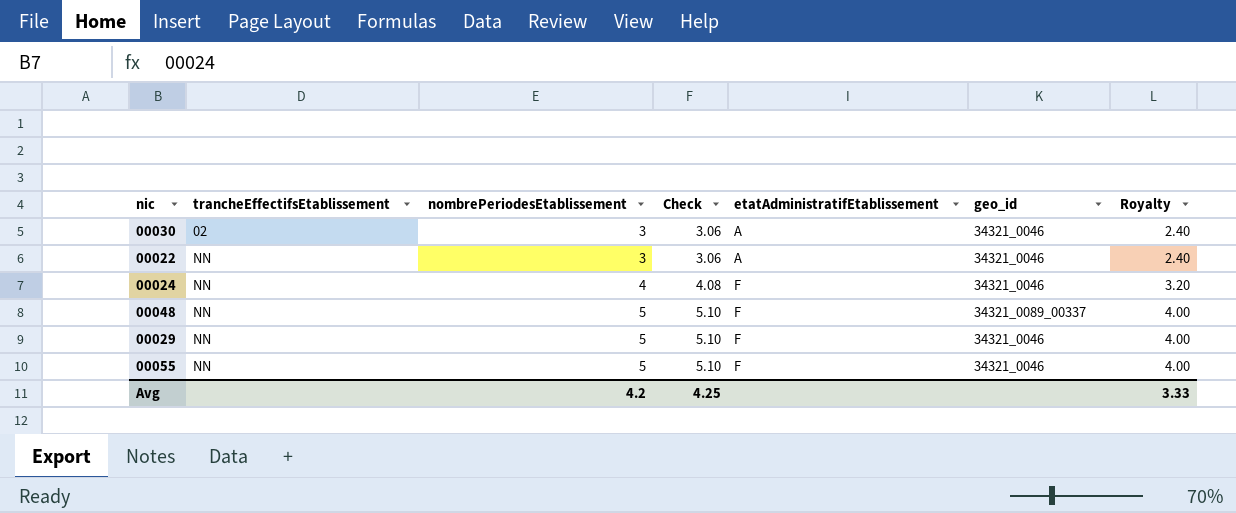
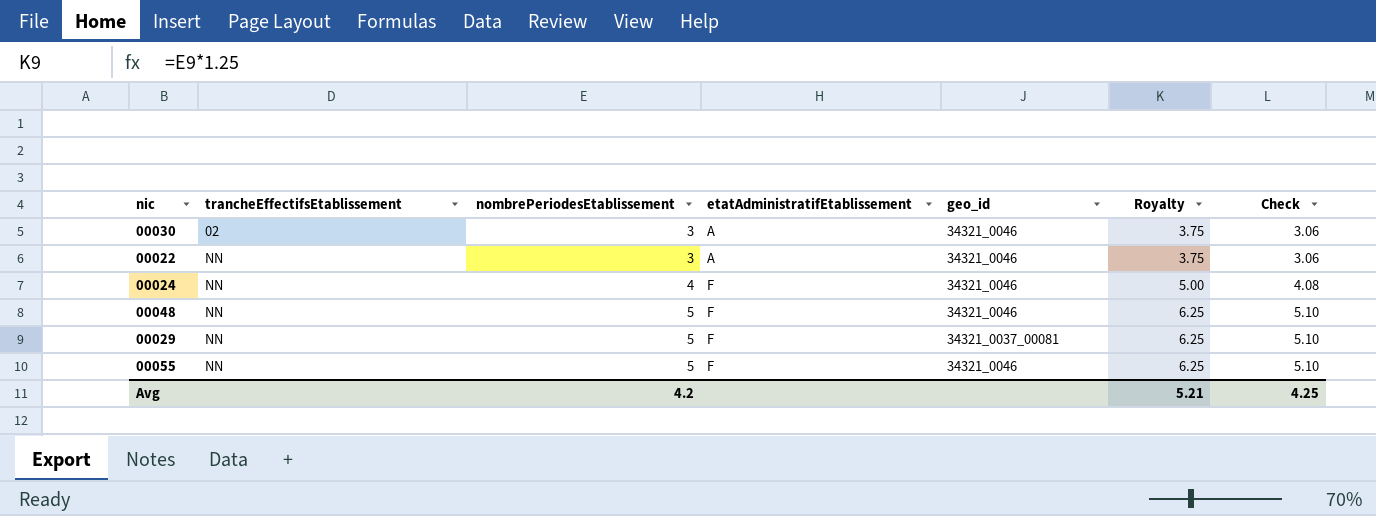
column Royalty | formula: [nombrePeriodesEtablissement] * 0.8 -> [nombrePeriodesEtablissement] * 1.25
column Check | position: 4 -> 7
00048 | geo_id: 34321_0089_00337 -> 34321_0046
00029 | geo_id: 34321_0046 -> 34321_0037_00081
Avg | Royalty: 3.33 -> 5.21

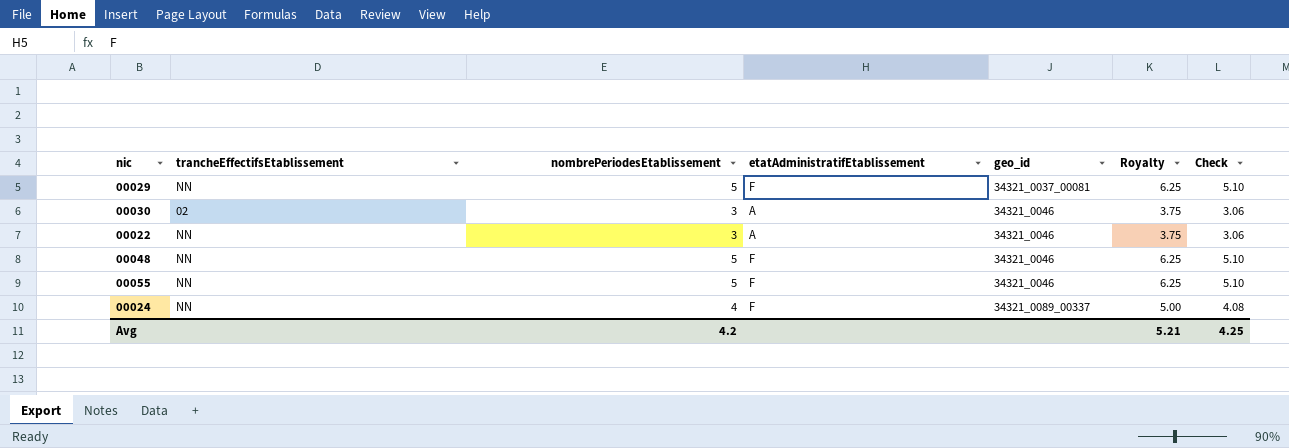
row order: trancheEffectifsEtablissement ascending -> geo_id ascending
00024 | geo_id: 34321_0046 -> 34321_0089_00337

